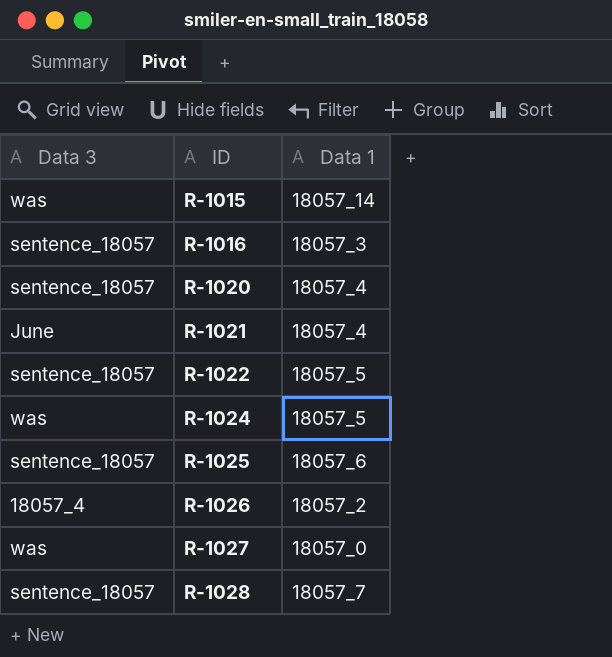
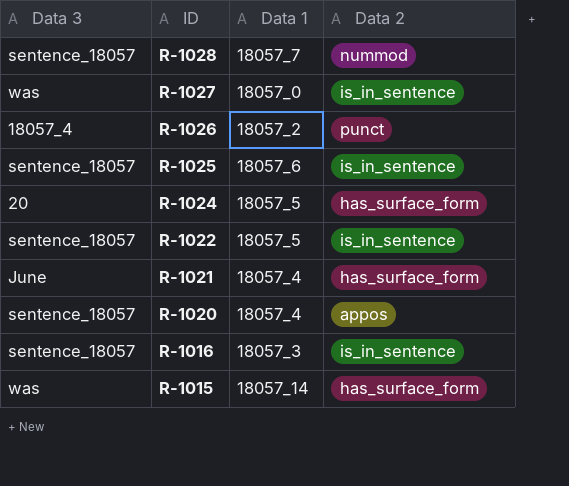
row order: ID ascending -> ID descending
column Data 2 | position: none -> 4
R-1024 | Data 3: was -> 20

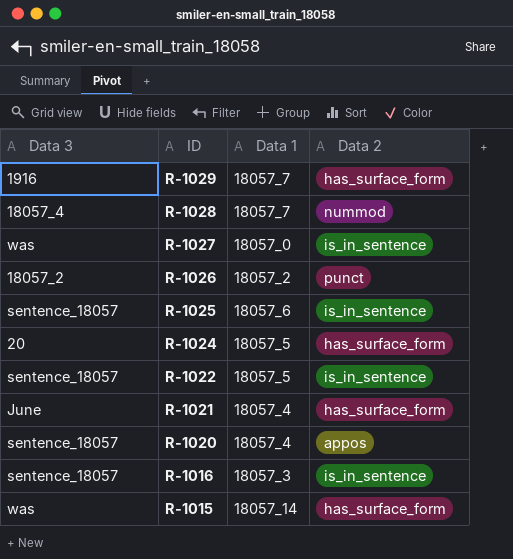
row R-1029: none -> 1916 | 18057_7 | has_surface_form
R-1028 | Data 3: sentence_18057 -> 18057_4
R-1026 | Data 3: 18057_4 -> 18057_2

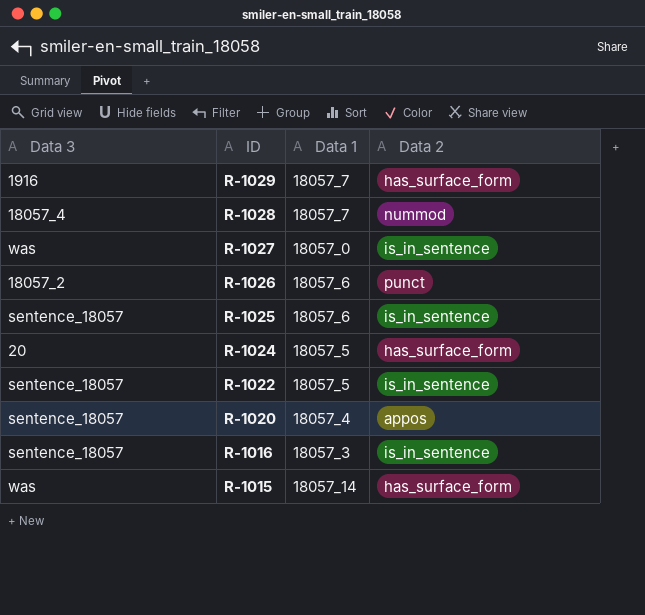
row R-1021: June | 18057_4 | has_surface_form -> none
R-1026 | Data 1: 18057_2 -> 18057_6

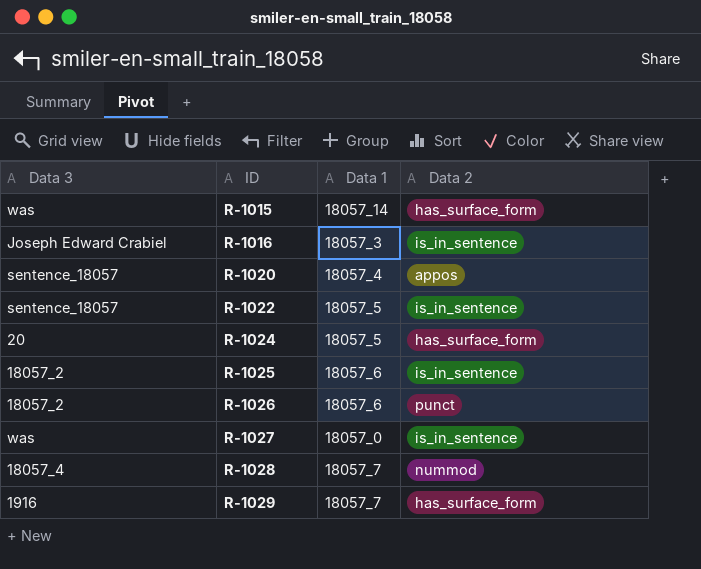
row order: ID descending -> ID ascending
R-1016 | Data 3: sentence_18057 -> Joseph Edward Crabiel
R-1025 | Data 3: sentence_18057 -> 18057_2

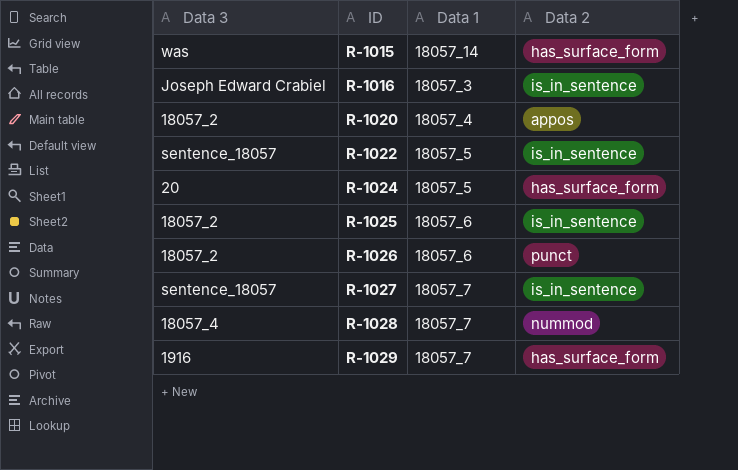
R-1020 | Data 3: sentence_18057 -> 18057_2
R-1027 | Data 3: was -> sentence_18057
R-1027 | Data 1: 18057_0 -> 18057_7

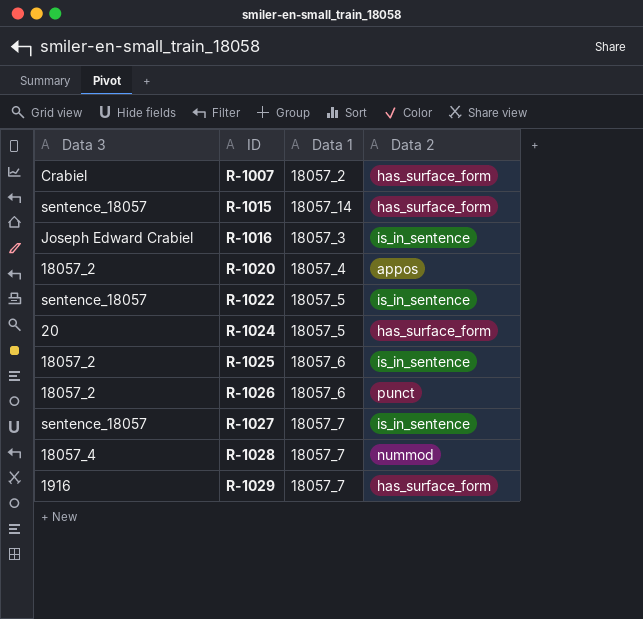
row R-1007: none -> Crabiel | 18057_2 | has_surface_form
R-1015 | Data 3: was -> sentence_18057

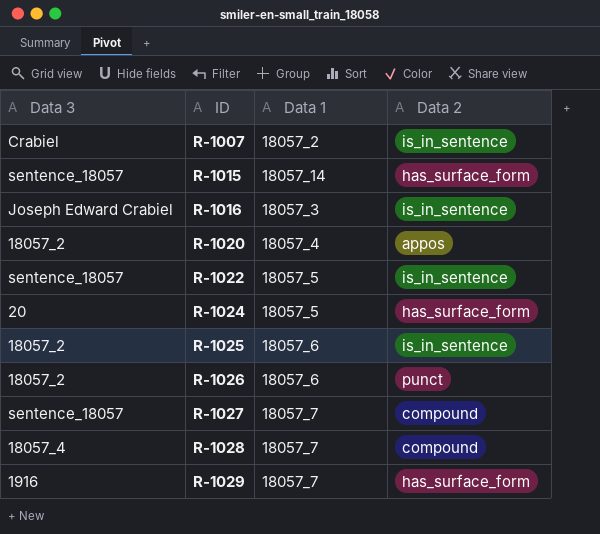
R-1007 | Data 2: has_surface_form -> is_in_sentence
R-1027 | Data 2: is_in_sentence -> compound
R-1028 | Data 2: nummod -> compound

